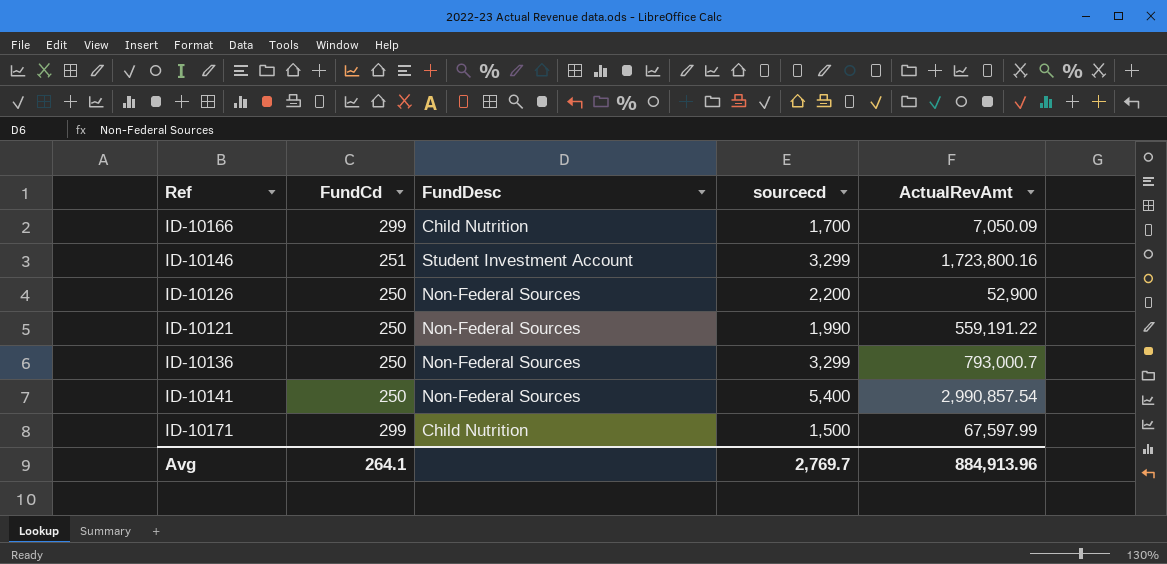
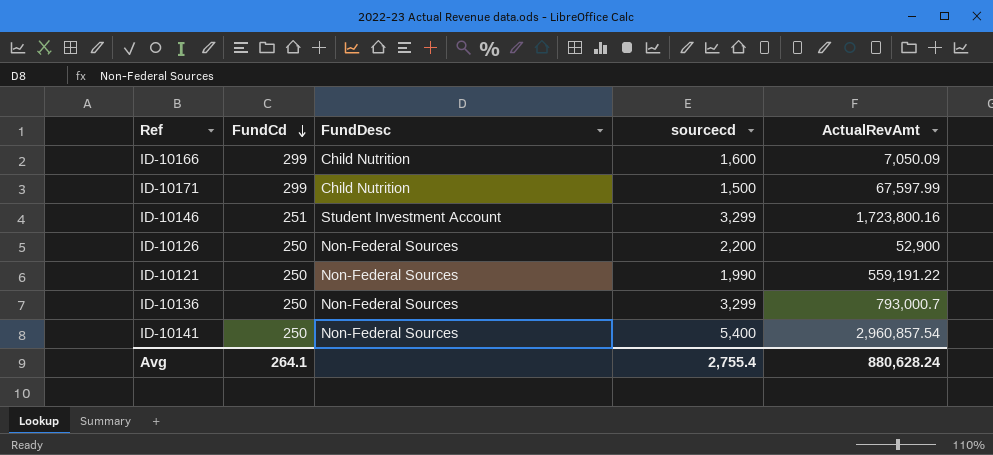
row order: none -> FundCd descending
ID-10166 | sourcecd: 1,700 -> 1,600
ID-10141 | ActualRevAmt: 2,990,857.54 -> 2,960,857.54
Avg | sourcecd: 2,769.7 -> 2,755.4
Avg | ActualRevAmt: 884,913.96 -> 880,628.24

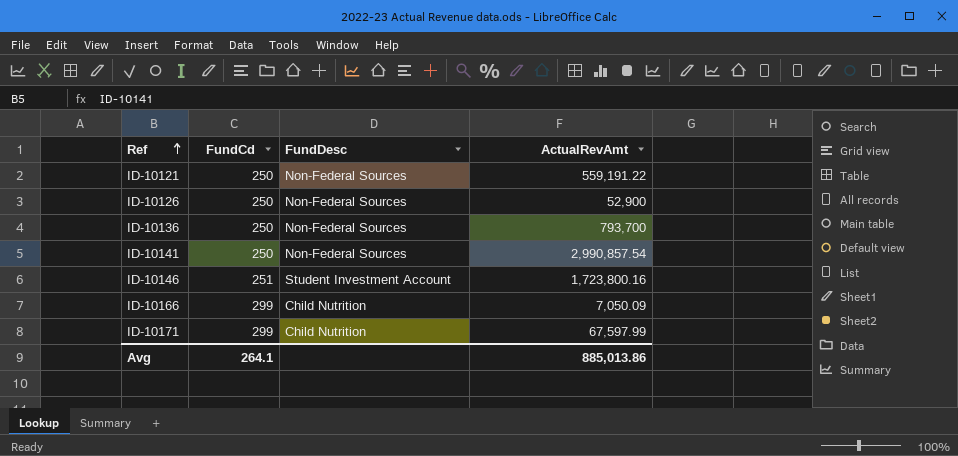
row order: FundCd descending -> Ref ascending
column sourcecd | position: 4 -> none
ID-10136 | ActualRevAmt: 793,000.7 -> 793,700
ID-10141 | ActualRevAmt: 2,960,857.54 -> 2,990,857.54
Avg | ActualRevAmt: 880,628.24 -> 885,013.86

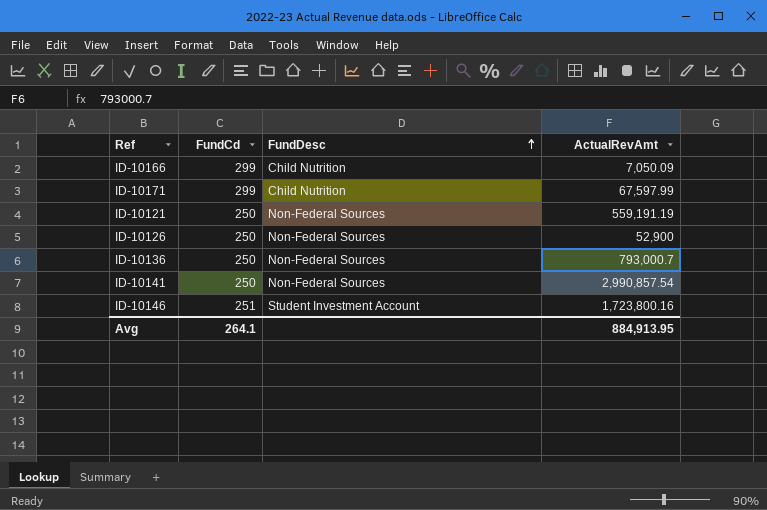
row order: Ref ascending -> FundDesc ascending
ID-10121 | ActualRevAmt: 559,191.22 -> 559,191.19
ID-10136 | ActualRevAmt: 793,700 -> 793,000.7
Avg | ActualRevAmt: 885,013.86 -> 884,913.95

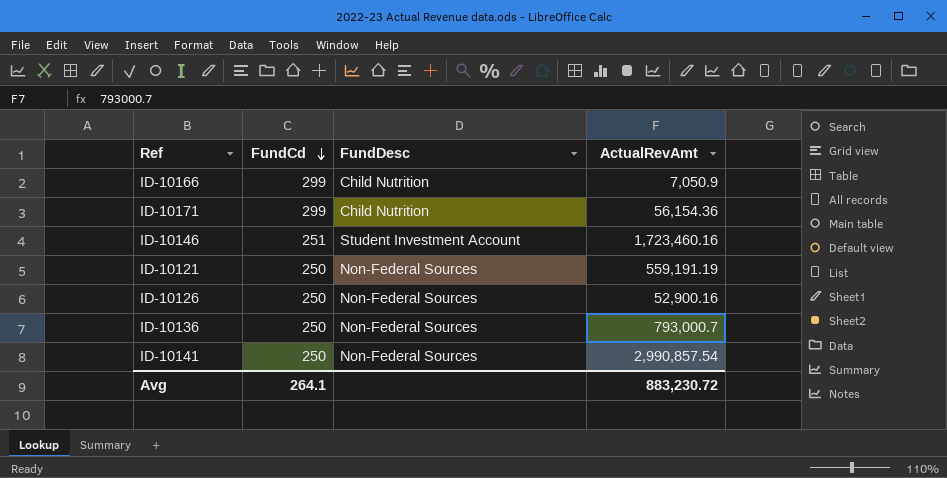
row order: FundDesc ascending -> FundCd descending
ID-10166 | ActualRevAmt: 7,050.09 -> 7,050.9
ID-10171 | ActualRevAmt: 67,597.99 -> 56,154.36
ID-10146 | ActualRevAmt: 1,723,800.16 -> 1,723,460.16
ID-10126 | ActualRevAmt: 52,900 -> 52,900.16
Avg | ActualRevAmt: 884,913.95 -> 883,230.72

